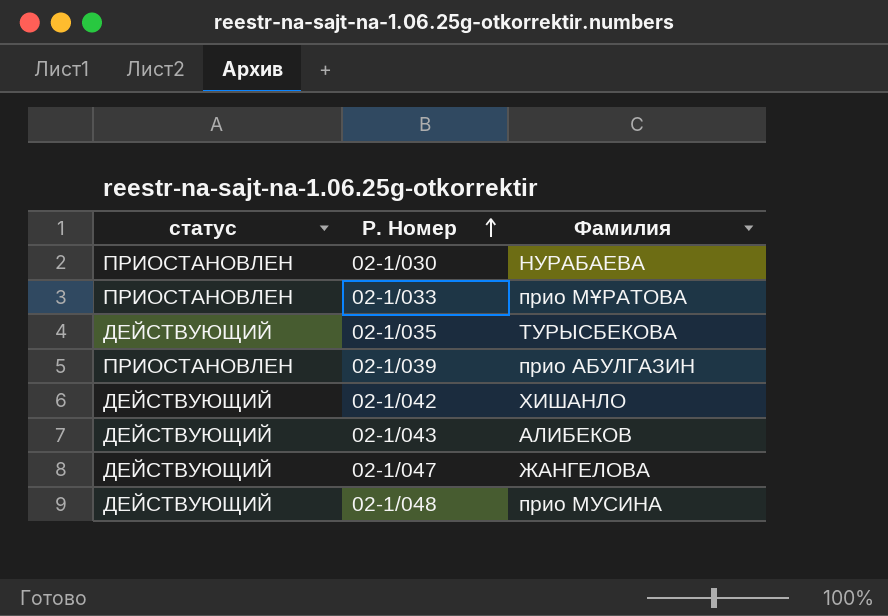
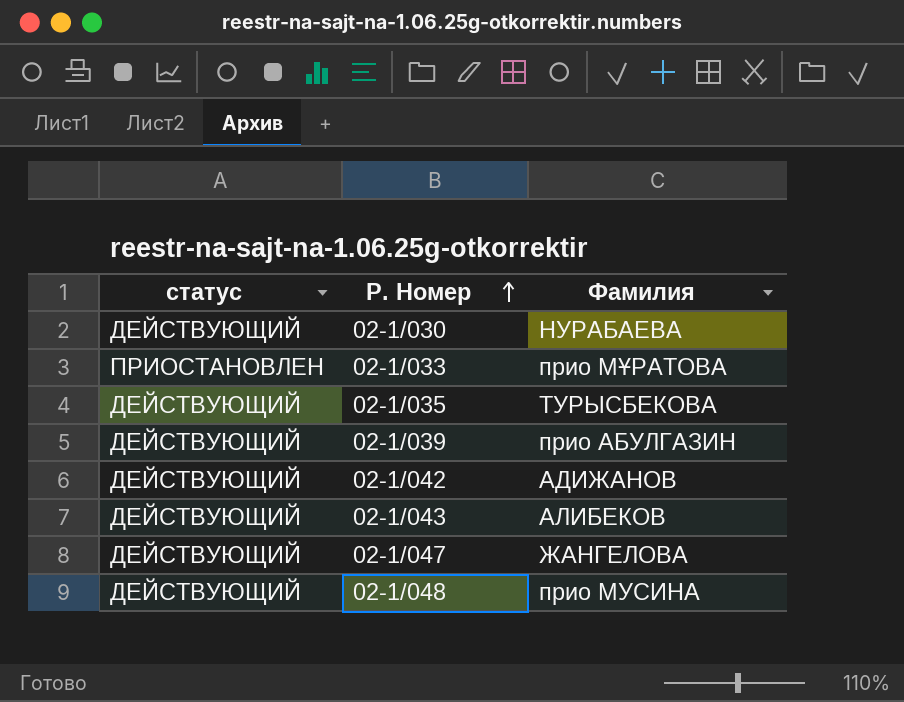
02-1/030 | статус: ПРИОСТАНОВЛЕН -> ДЕЙСТВУЮЩИЙ
02-1/039 | статус: ПРИОСТАНОВЛЕН -> ДЕЙСТВУЮЩИЙ
02-1/042 | Фамилия: ХИШАНЛО -> АДИЖАНОВ

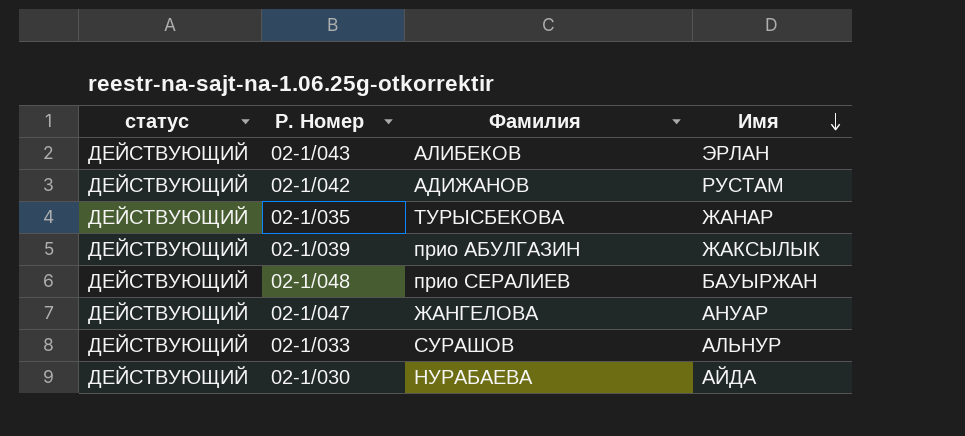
row order: Р. Номер ascending -> Имя descending
column Имя | position: none -> 4
02-1/048 | Фамилия: прио МУСИНА -> прио СЕРАЛИЕВ
02-1/033 | статус: ПРИОСТАНОВЛЕН -> ДЕЙСТВУЮЩИЙ
02-1/033 | Фамилия: прио МҰРАТОВА -> СУРАШОВ

